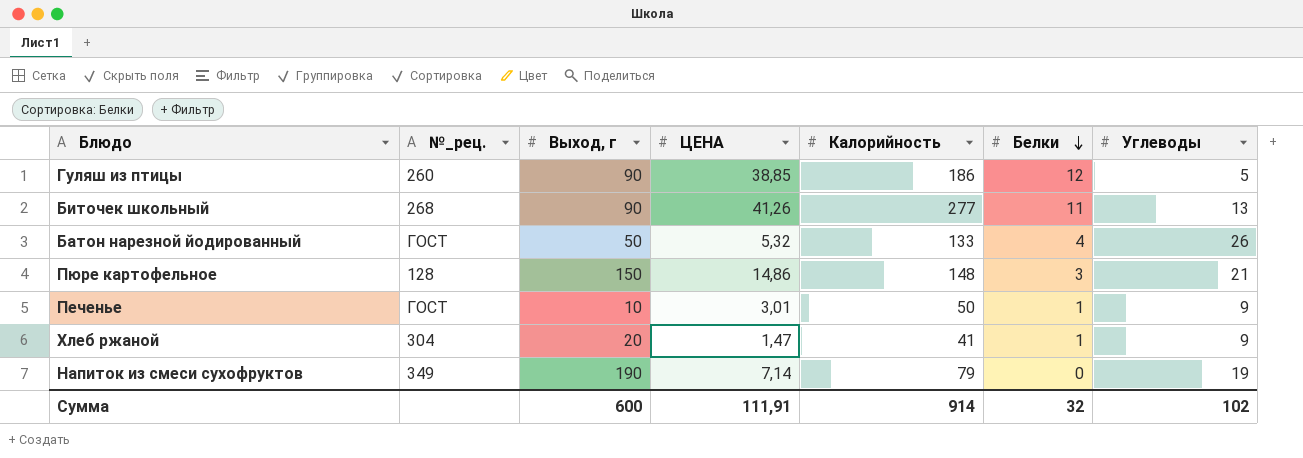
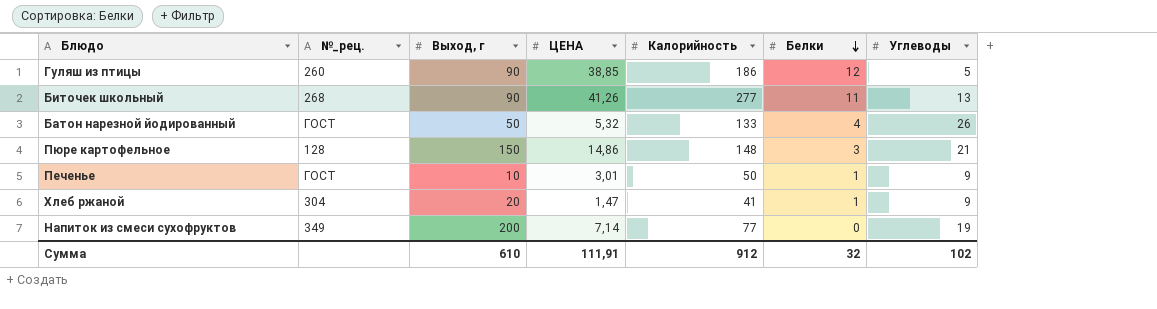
Напиток из смеси сухофруктов | Выход, г: 190 -> 200
Напиток из смеси сухофруктов | Калорийность: 79 -> 77
Сумма | Выход, г: 600 -> 610
Сумма | Калорийность: 914 -> 912

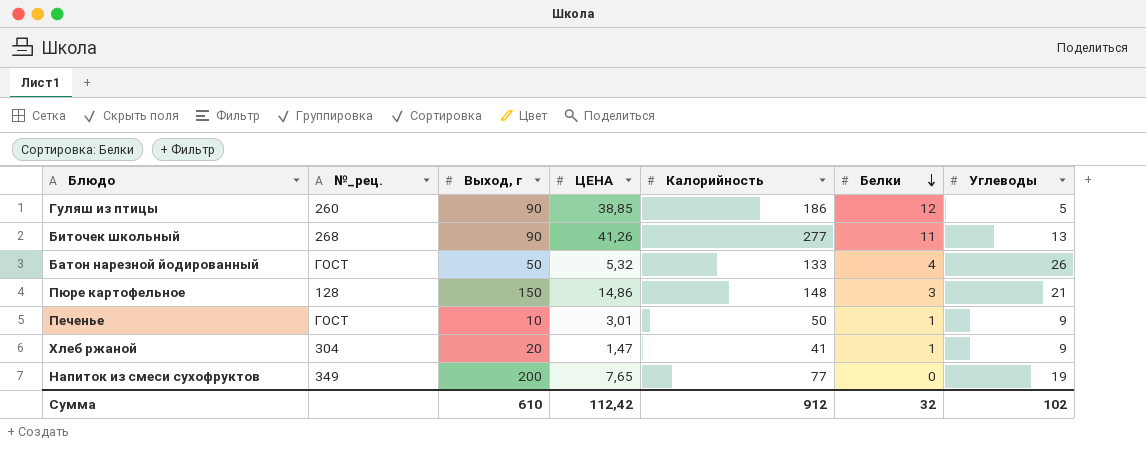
Напиток из смеси сухофруктов | ЦЕНА: 7,14 -> 7,65
Сумма | ЦЕНА: 111,91 -> 112,42

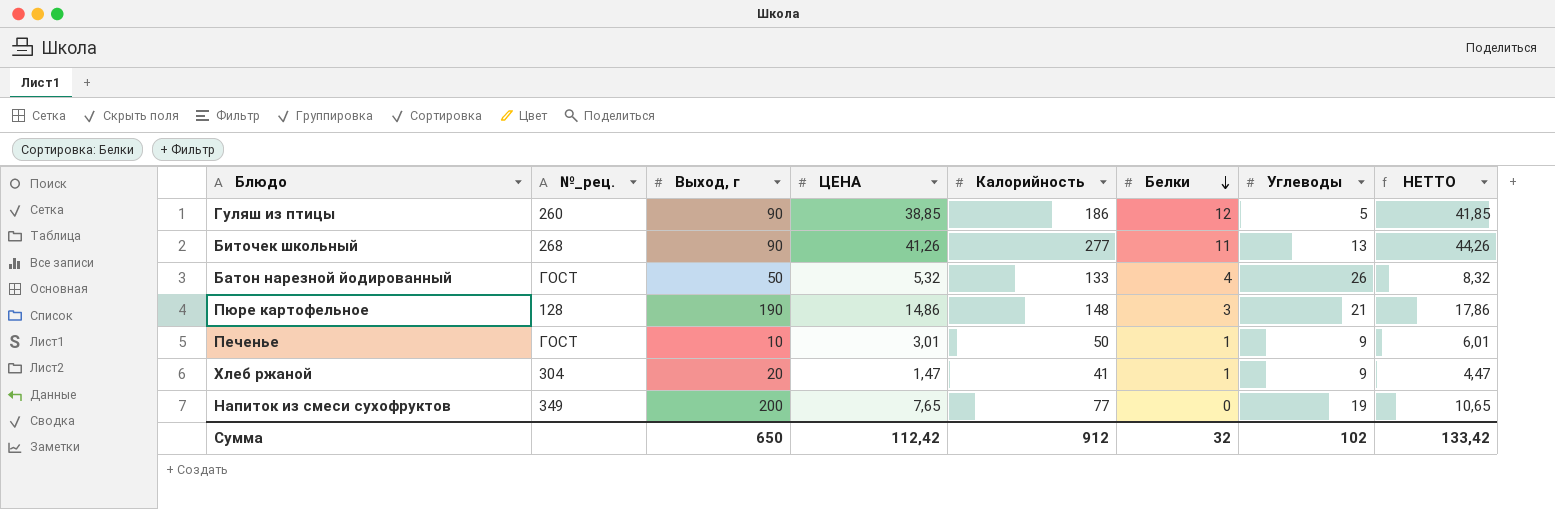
column НЕТТО | formula: none -> [ЦЕНА] + 3
Пюре картофельное | Выход, г: 150 -> 190
Сумма | Выход, г: 610 -> 650

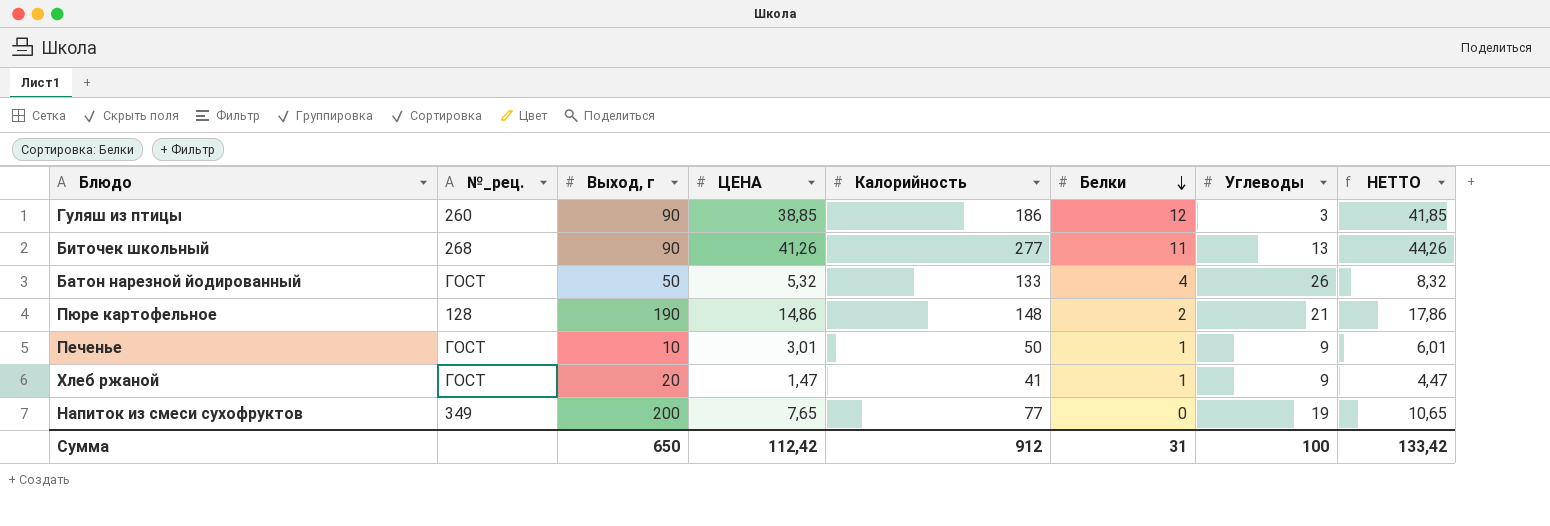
Гуляш из птицы | Углеводы: 5 -> 3
Пюре картофельное | Белки: 3 -> 2
Хлеб ржаной | №_рец.: 304 -> ГОСТ
Сумма | Белки: 32 -> 31
Сумма | Углеводы: 102 -> 100

